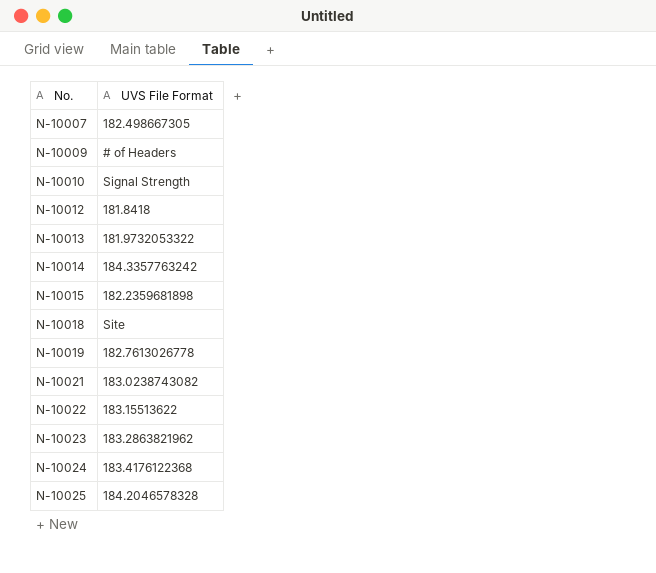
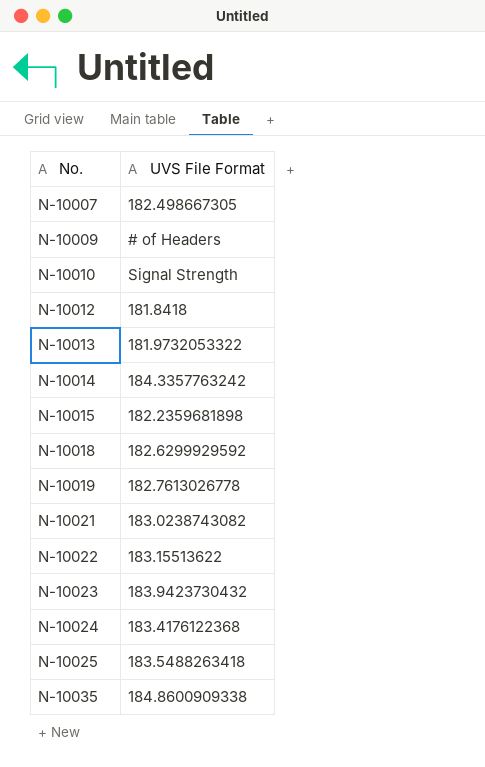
N-10018 | UVS File Format: Site -> 182.6299929592
N-10023 | UVS File Format: 183.2863821962 -> 183.9423730432
N-10025 | UVS File Format: 184.2046578328 -> 183.5488263418
row N-10035: none -> 184.8600909338

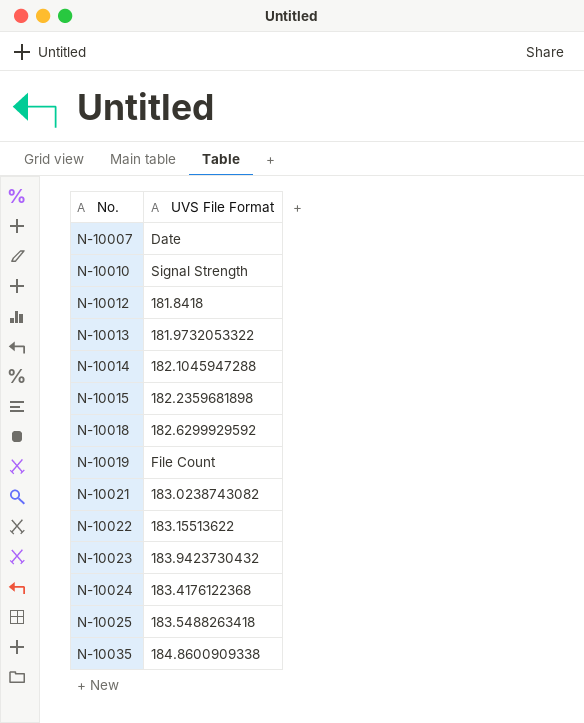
row N-10009: # of Headers -> none
N-10007 | UVS File Format: 182.498667305 -> Date
N-10014 | UVS File Format: 184.3357763242 -> 182.1045947288
N-10019 | UVS File Format: 182.7613026778 -> File Count

